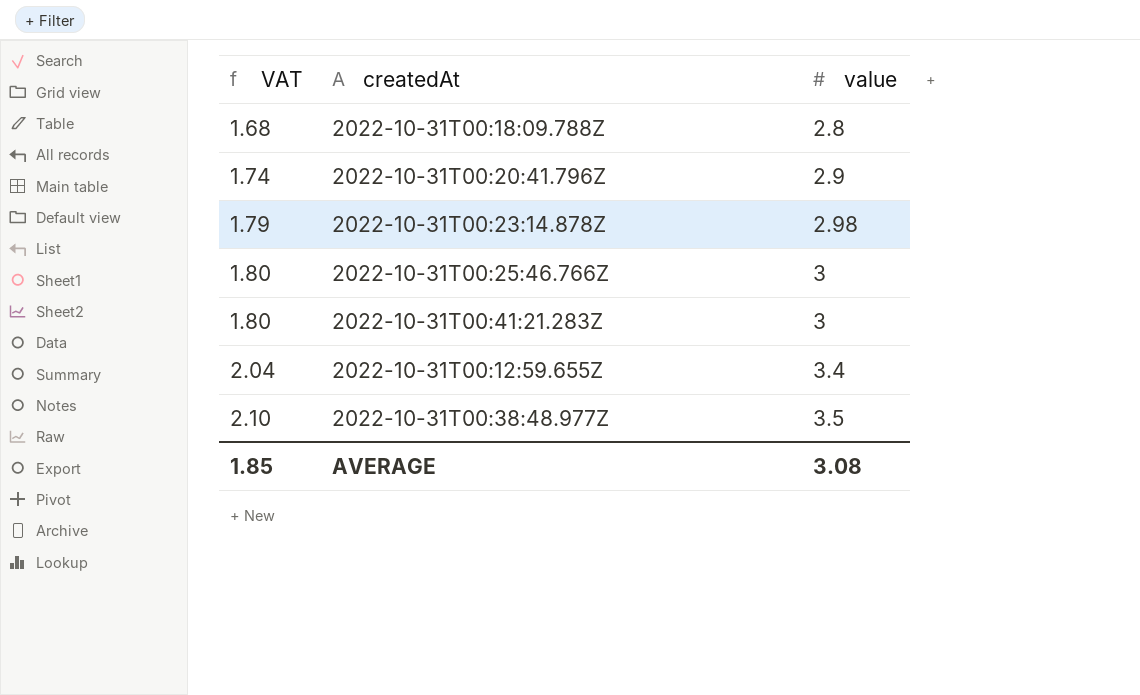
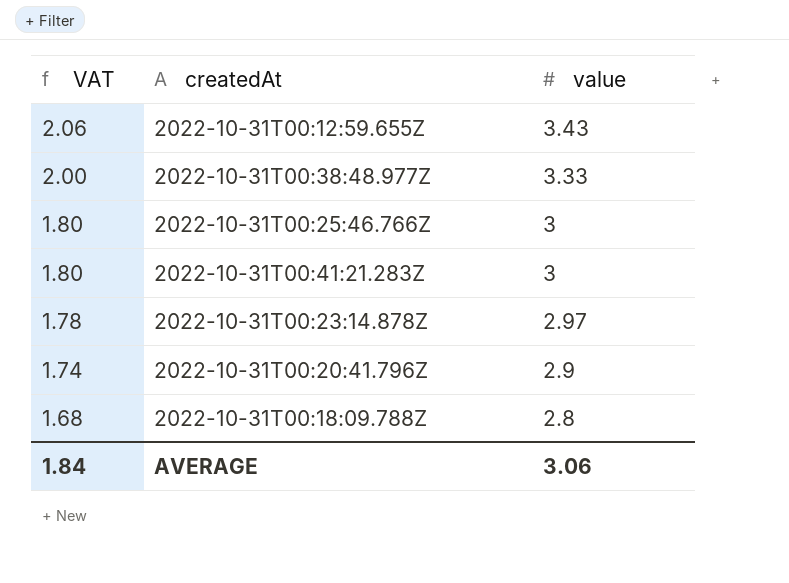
row order: VAT ascending -> VAT descending
2022-10-31T00:12:59.655Z | VAT: 2.04 -> 2.06
2022-10-31T00:12:59.655Z | value: 3.4 -> 3.43
2022-10-31T00:38:48.977Z | VAT: 2.10 -> 2.00
2022-10-31T00:38:48.977Z | value: 3.5 -> 3.33
2022-10-31T00:23:14.878Z | VAT: 1.79 -> 1.78
2022-10-31T00:23:14.878Z | value: 2.98 -> 2.97
AVERAGE | VAT: 1.85 -> 1.84
AVERAGE | value: 3.08 -> 3.06

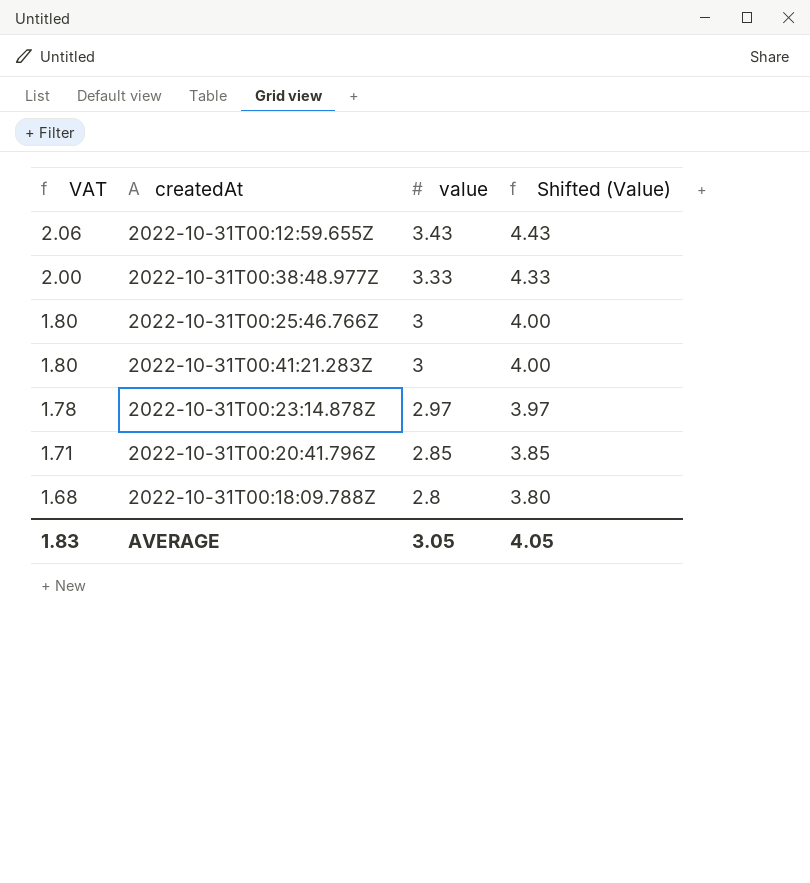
column Shifted (Value) | formula: none -> [value] + 1
2022-10-31T00:20:41.796Z | VAT: 1.74 -> 1.71
2022-10-31T00:20:41.796Z | value: 2.9 -> 2.85
AVERAGE | VAT: 1.84 -> 1.83
AVERAGE | value: 3.06 -> 3.05

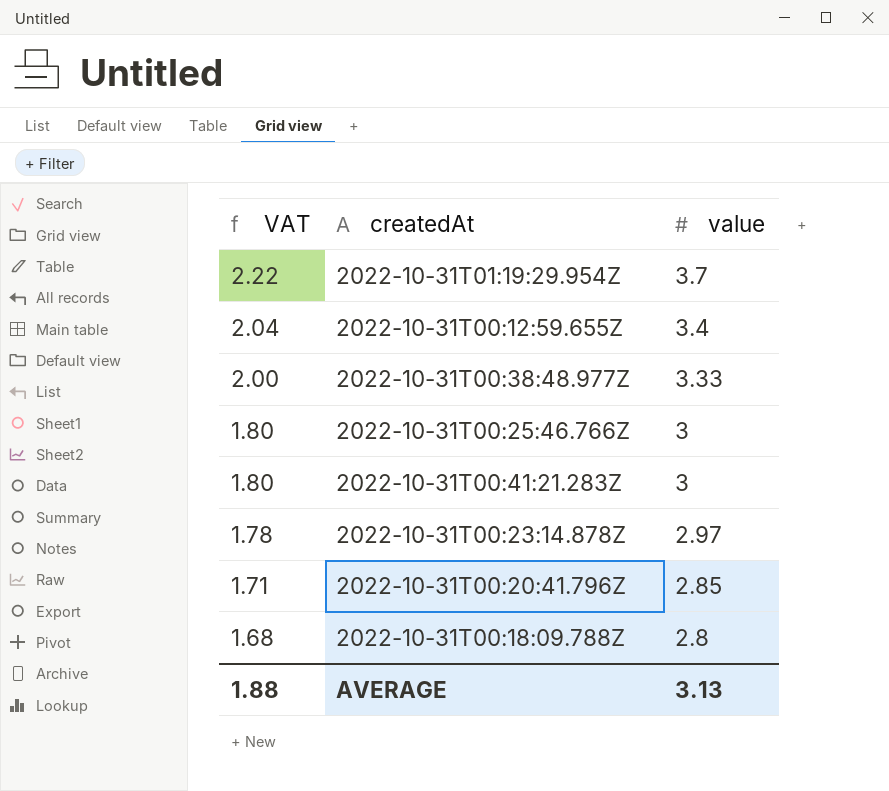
column Shifted (Value) | formula: [value] + 1 -> none
row 2022-10-31T01:19:29.954Z: none -> 2.22 | 3.7
2022-10-31T00:12:59.655Z | VAT: 2.06 -> 2.04
2022-10-31T00:12:59.655Z | value: 3.43 -> 3.4
AVERAGE | VAT: 1.83 -> 1.88
AVERAGE | value: 3.05 -> 3.13

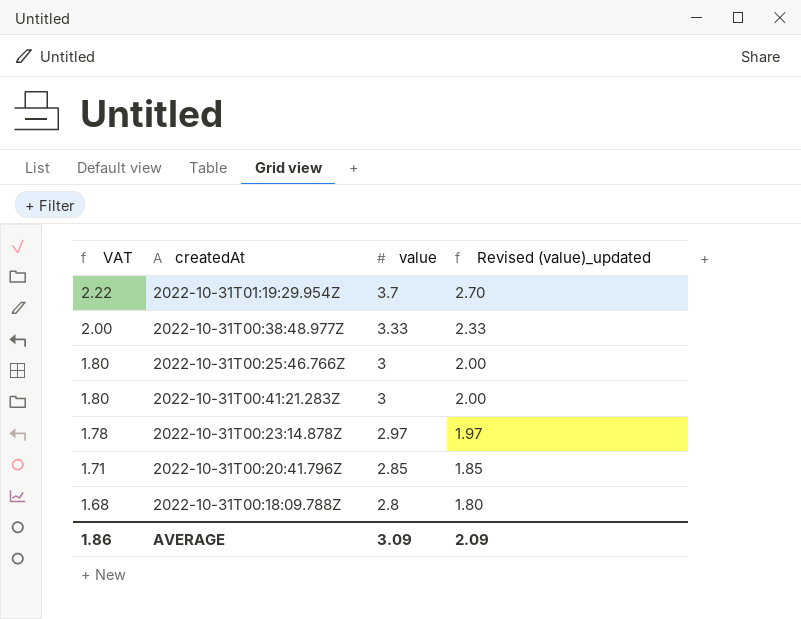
column Revised (value)_updated | formula: none -> [value] - 1
row 2022-10-31T00:12:59.655Z: 2.04 | 3.4 -> none
AVERAGE | VAT: 1.88 -> 1.86
AVERAGE | value: 3.13 -> 3.09

